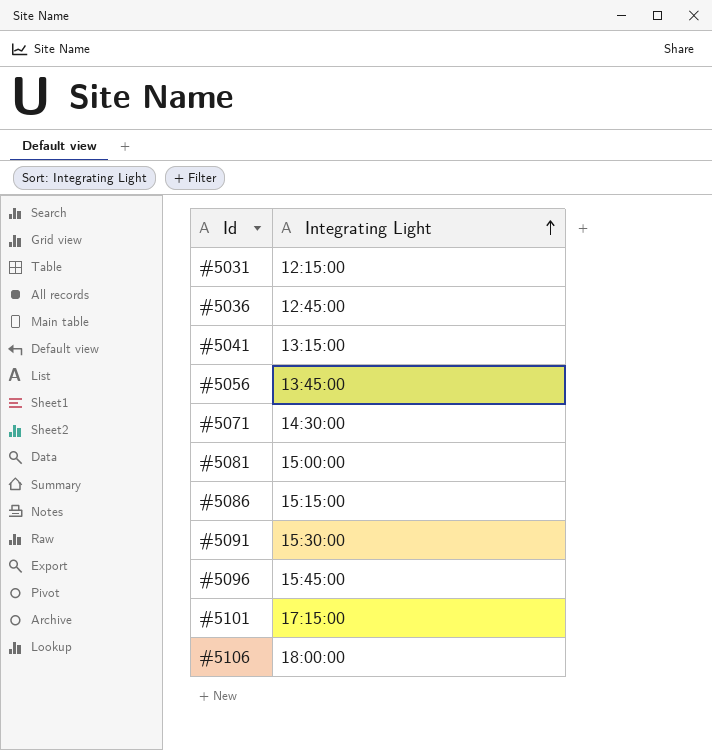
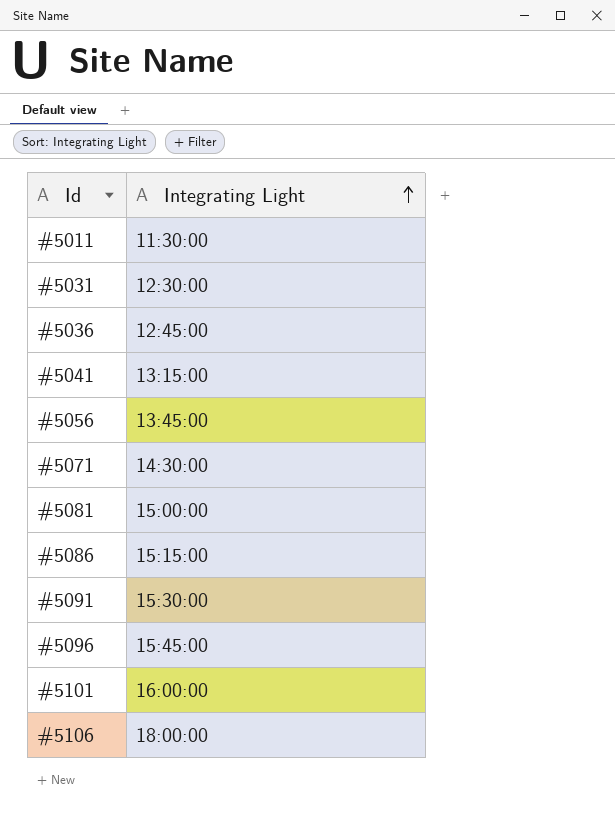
row #5011: none -> 11:30:00
#5031 | Integrating Light: 12:15:00 -> 12:30:00
#5101 | Integrating Light: 17:15:00 -> 16:00:00

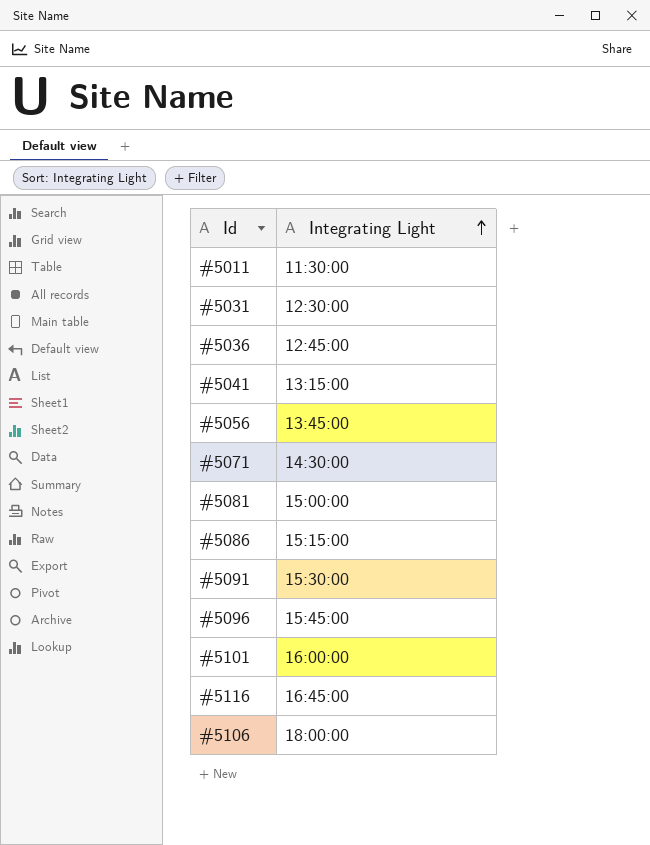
row #5116: none -> 16:45:00

